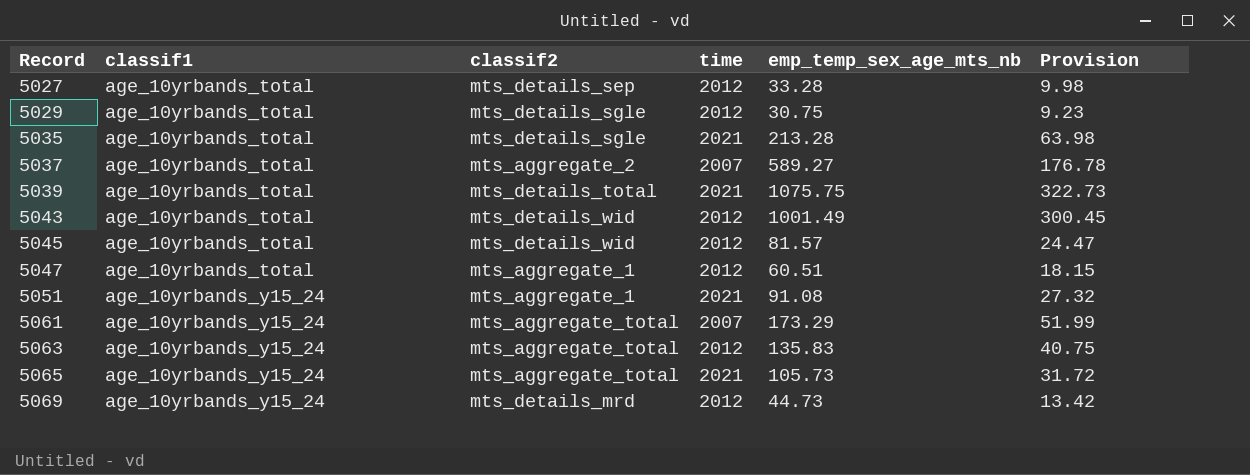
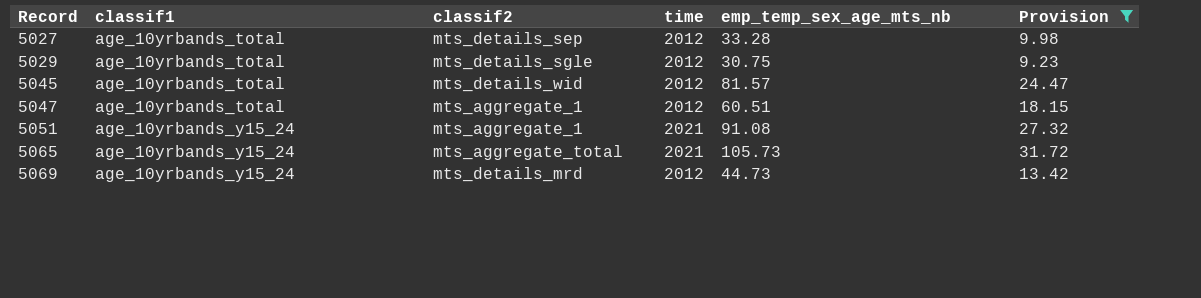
filter: none -> Provision <= 31.72

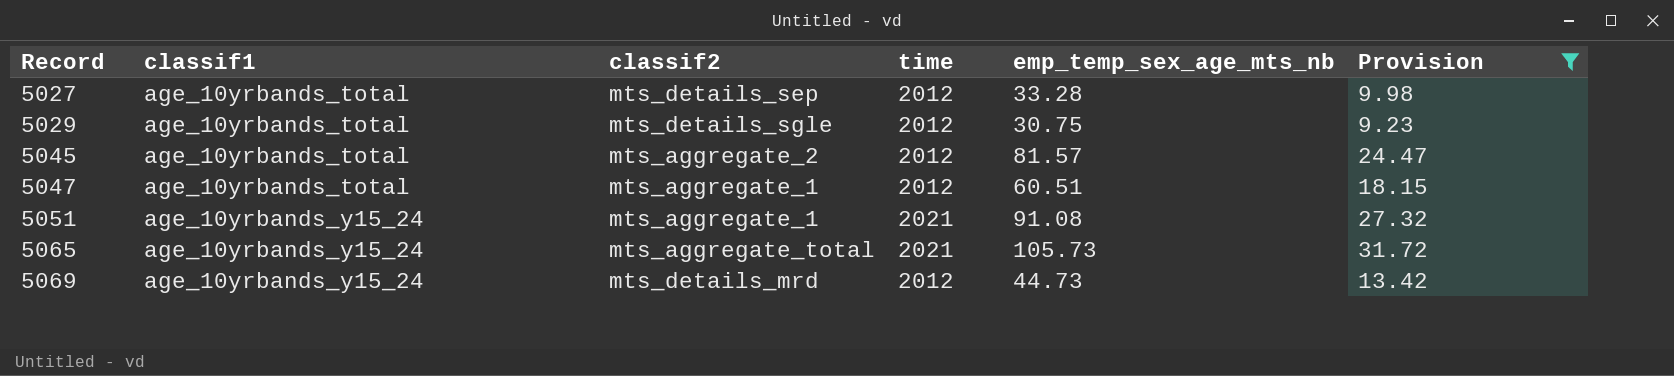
5045 | classif2: mts_details_wid -> mts_aggregate_2

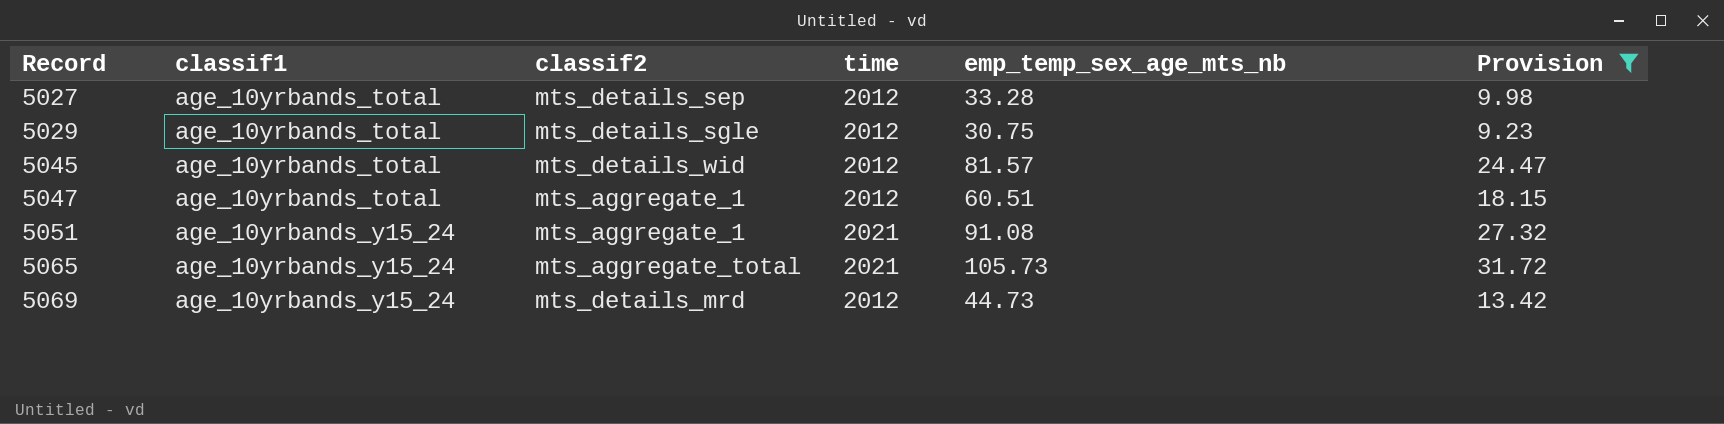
5045 | classif2: mts_aggregate_2 -> mts_details_wid

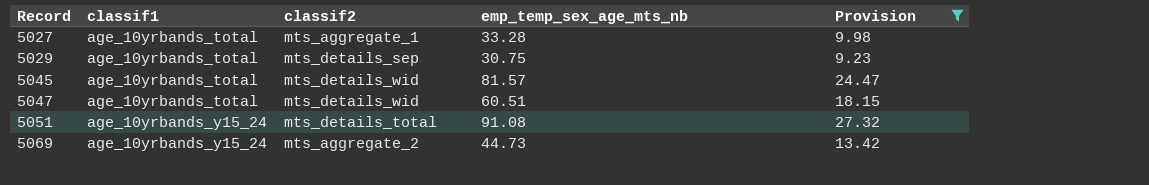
column time | position: 4 -> none
row 5065: age_10yrbands_y15_24 | mts_aggregate_total | 2021 | 105.73 | 31.72 -> none
5027 | classif2: mts_details_sep -> mts_aggregate_1
5029 | classif2: mts_details_sgle -> mts_details_sep
5047 | classif2: mts_aggregate_1 -> mts_details_wid
5051 | classif2: mts_aggregate_1 -> mts_details_total
5069 | classif2: mts_details_mrd -> mts_aggregate_2

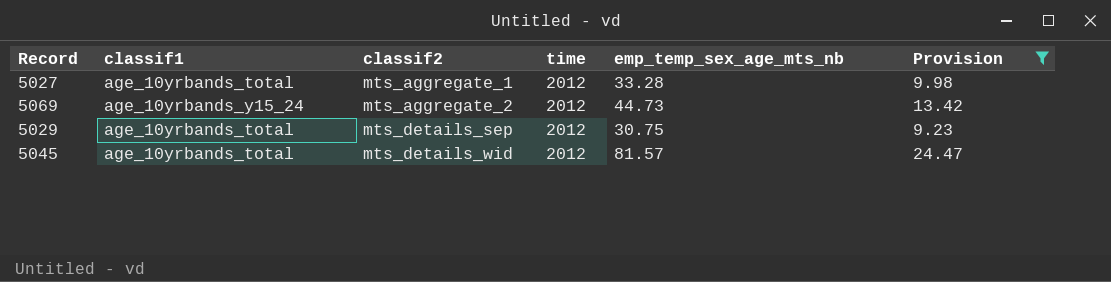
row order: Record ascending -> classif2 ascending
column time | position: none -> 4
row 5047: age_10yrbands_total | mts_details_wid | 60.51 | 18.15 -> none
row 5051: age_10yrbands_y15_24 | mts_details_total | 91.08 | 27.32 -> none

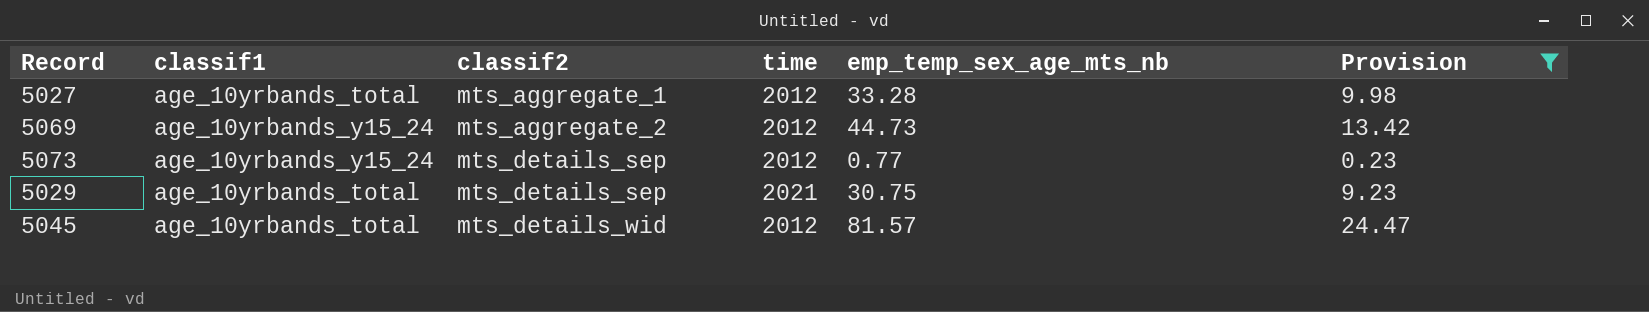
row 5073: none -> age_10yrbands_y15_24 | mts_details_sep | 2012 | 0.77 | 0.23
5029 | time: 2012 -> 2021

